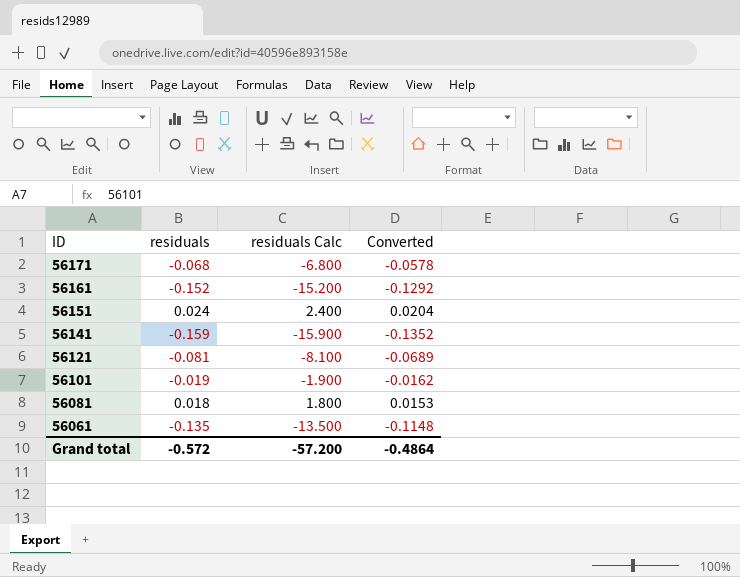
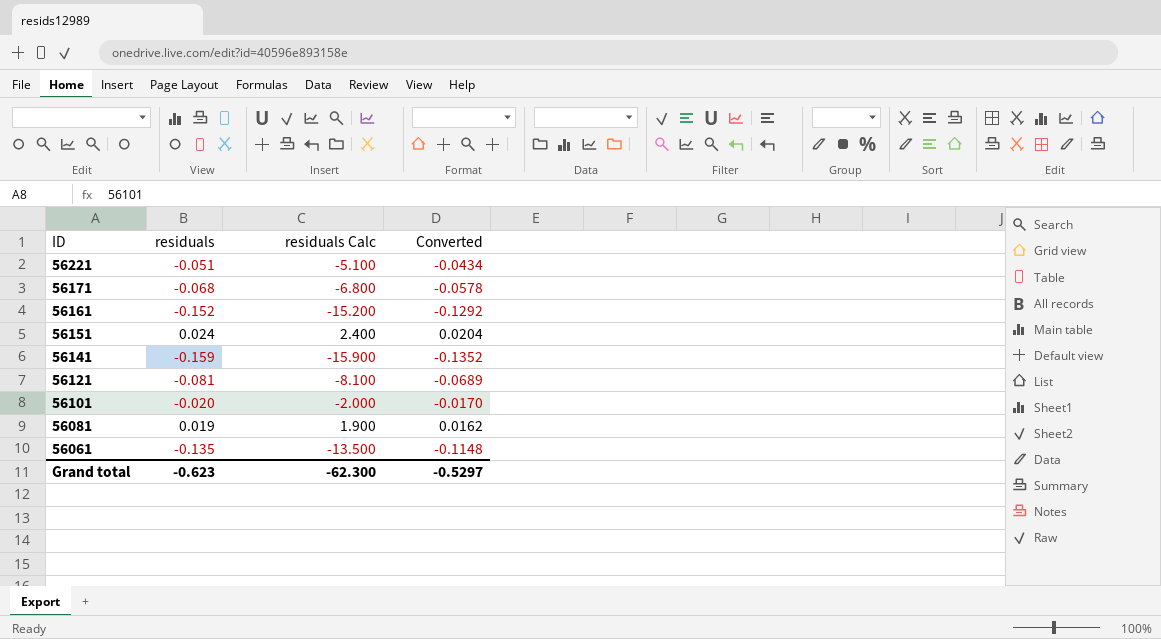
row 56221: none -> -0.051 | -5.100 | -0.0434
56101 | residuals: -0.019 -> -0.020
56101 | residuals Calc: -1.900 -> -2.000
56101 | Converted: -0.0162 -> -0.0170
56081 | residuals: 0.018 -> 0.019
56081 | residuals Calc: 1.800 -> 1.900
56081 | Converted: 0.0153 -> 0.0162
Grand total | residuals: -0.572 -> -0.623
Grand total | residuals Calc: -57.200 -> -62.300
Grand total | Converted: -0.4864 -> -0.5297

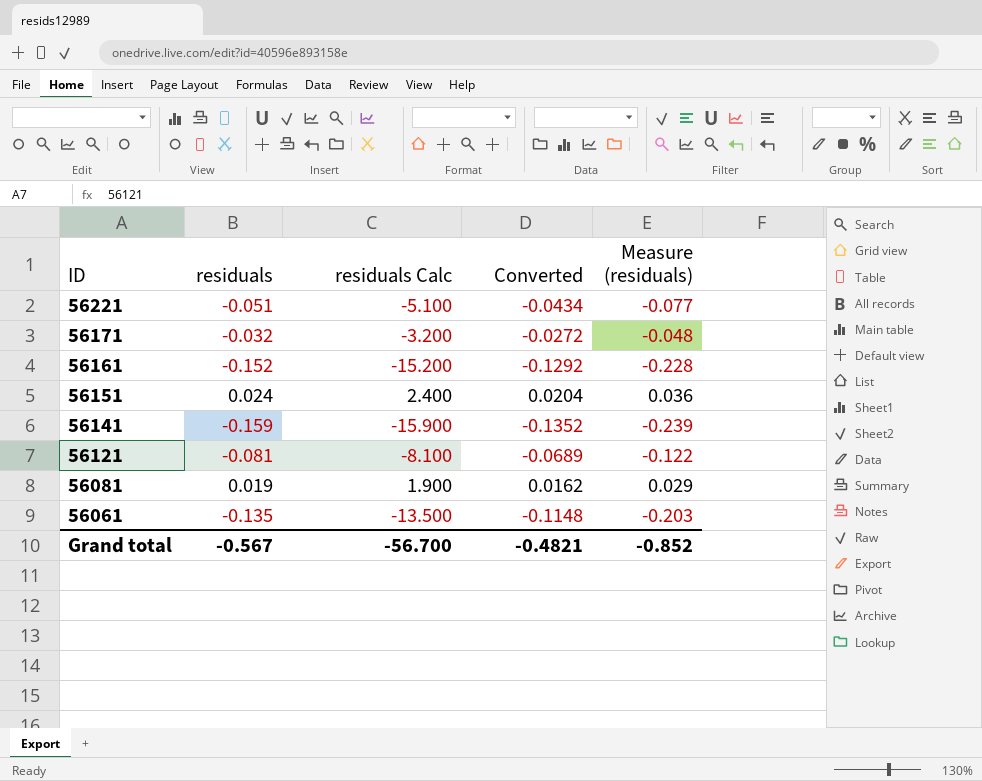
column Measure (residuals) | formula: none -> [residuals] * 1.5
row 56101: -0.020 | -2.000 | -0.0170 -> none
56171 | residuals: -0.068 -> -0.032
56171 | residuals Calc: -6.800 -> -3.200
56171 | Converted: -0.0578 -> -0.0272
Grand total | residuals: -0.623 -> -0.567
Grand total | residuals Calc: -62.300 -> -56.700
Grand total | Converted: -0.5297 -> -0.4821

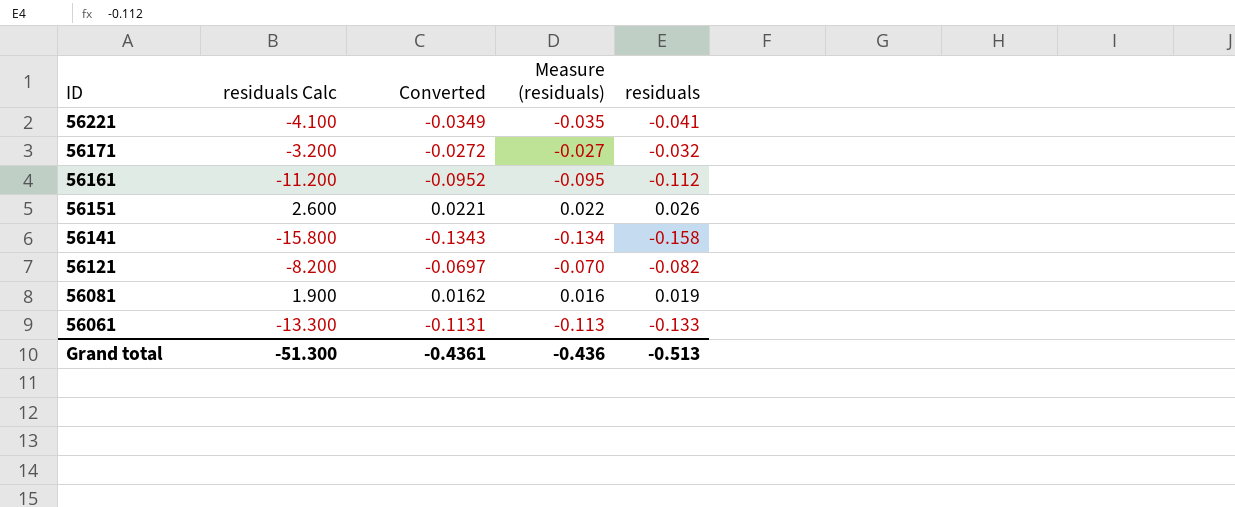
column Measure (residuals) | formula: [residuals] * 1.5 -> [residuals] * 0.85
column residuals | position: 2 -> 5
56221 | residuals Calc: -5.100 -> -4.100
56221 | Converted: -0.0434 -> -0.0349
56221 | residuals: -0.051 -> -0.041
56161 | residuals Calc: -15.200 -> -11.200
56161 | Converted: -0.1292 -> -0.0952
56161 | residuals: -0.152 -> -0.112
56151 | residuals Calc: 2.400 -> 2.600
56151 | Converted: 0.0204 -> 0.0221
56151 | residuals: 0.024 -> 0.026
56141 | residuals Calc: -15.900 -> -15.800
56141 | Converted: -0.1352 -> -0.1343
56141 | residuals: -0.159 -> -0.158
56121 | residuals Calc: -8.100 -> -8.200
56121 | Converted: -0.0689 -> -0.0697
56121 | residuals: -0.081 -> -0.082
56061 | residuals Calc: -13.500 -> -13.300
56061 | Converted: -0.1148 -> -0.1131
56061 | residuals: -0.135 -> -0.133
Grand total | residuals Calc: -56.700 -> -51.300
Grand total | Converted: -0.4821 -> -0.4361
Grand total | Measure (residuals): -0.852 -> -0.436
Grand total | residuals: -0.567 -> -0.513

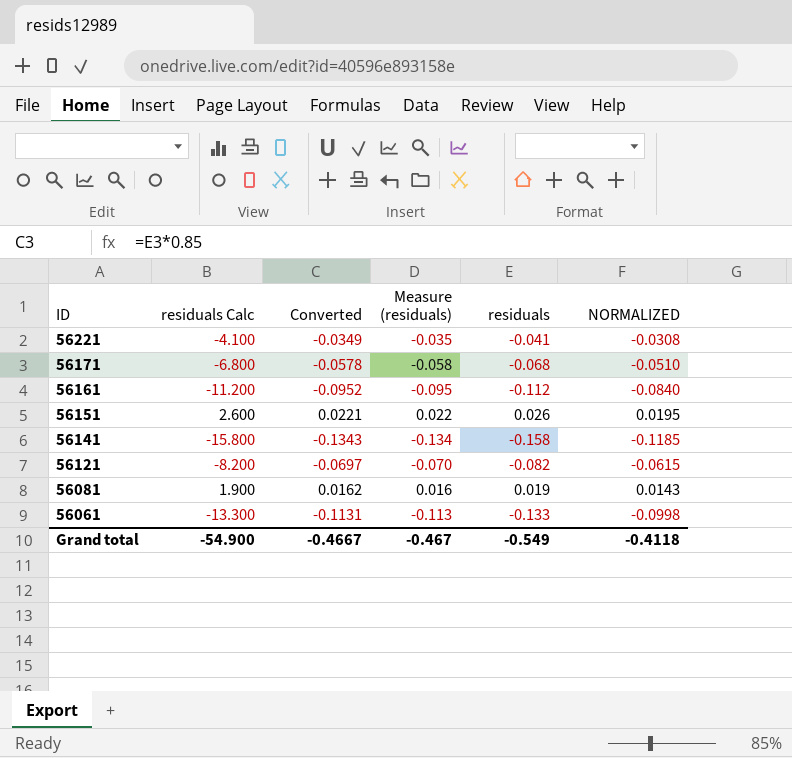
column NORMALIZED | formula: none -> [residuals] * 0.75
56171 | residuals Calc: -3.200 -> -6.800
56171 | Converted: -0.0272 -> -0.0578
56171 | Measure (residuals): -0.027 -> -0.058
56171 | residuals: -0.032 -> -0.068
Grand total | residuals Calc: -51.300 -> -54.900
Grand total | Converted: -0.4361 -> -0.4667
Grand total | Measure (residuals): -0.436 -> -0.467
Grand total | residuals: -0.513 -> -0.549

